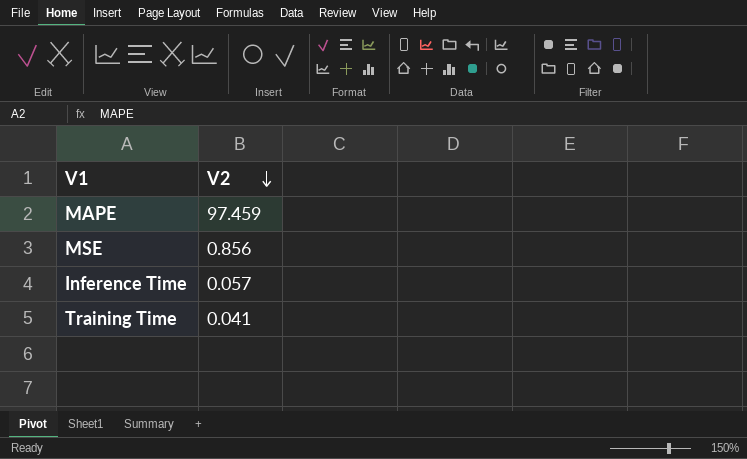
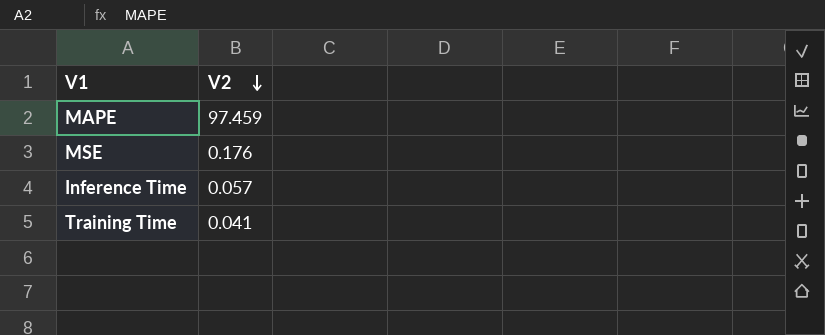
MSE | V2: 0.856 -> 0.176

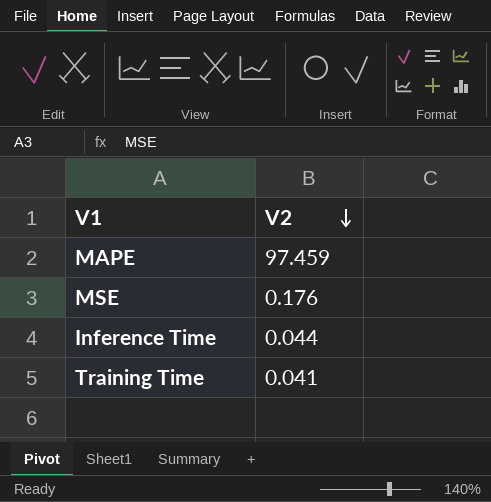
Inference Time | V2: 0.057 -> 0.044

